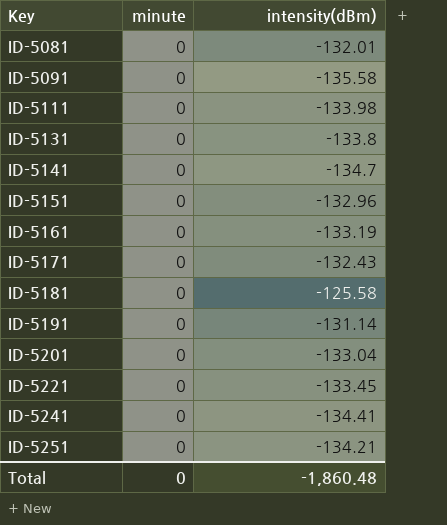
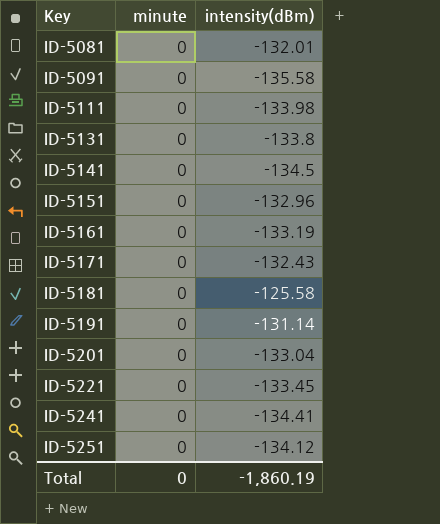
ID-5141 | intensity(dBm): -134.7 -> -134.5
ID-5251 | intensity(dBm): -134.21 -> -134.12
Total | intensity(dBm): -1,860.48 -> -1,860.19

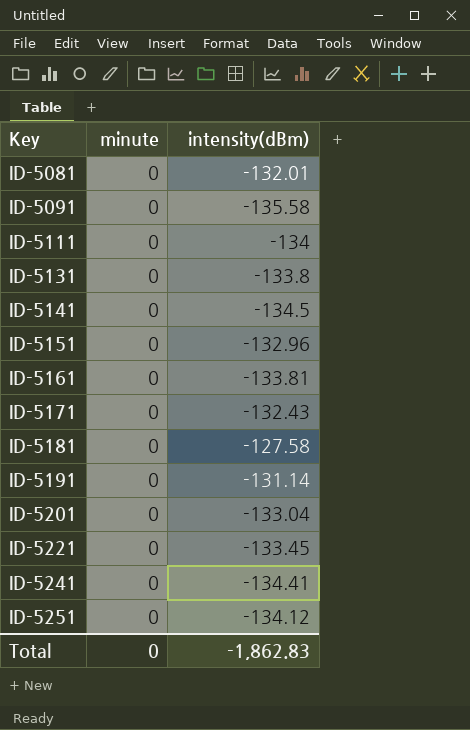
ID-5111 | intensity(dBm): -133.98 -> -134
ID-5161 | intensity(dBm): -133.19 -> -133.81
ID-5181 | intensity(dBm): -125.58 -> -127.58
Total | intensity(dBm): -1,860.19 -> -1,862.83

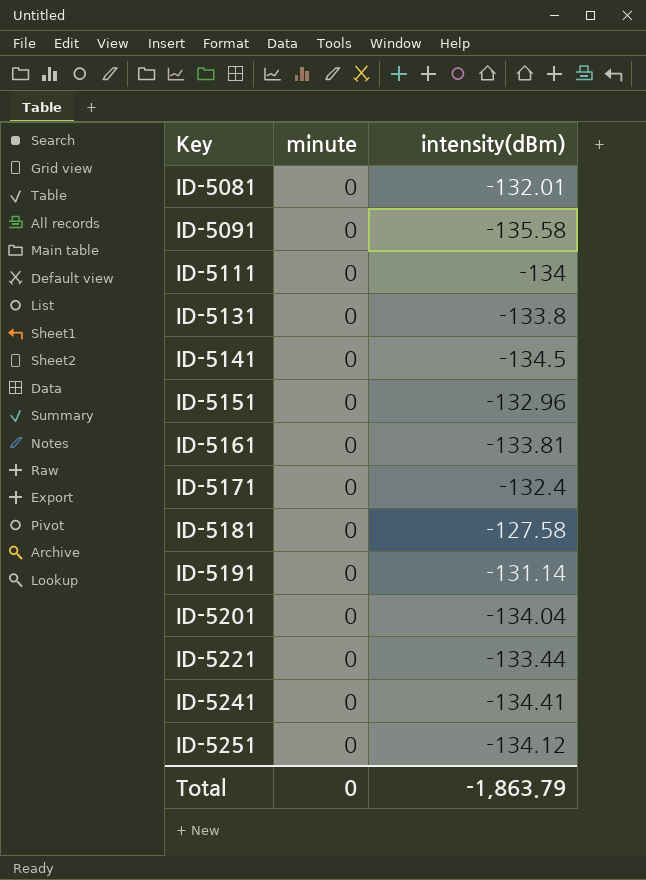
ID-5171 | intensity(dBm): -132.43 -> -132.4
ID-5201 | intensity(dBm): -133.04 -> -134.04
ID-5221 | intensity(dBm): -133.45 -> -133.44
Total | intensity(dBm): -1,862.83 -> -1,863.79

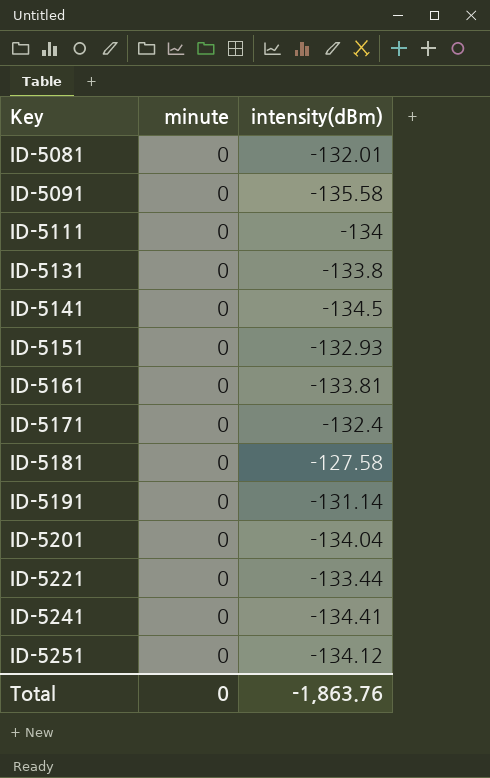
ID-5151 | intensity(dBm): -132.96 -> -132.93
Total | intensity(dBm): -1,863.79 -> -1,863.76

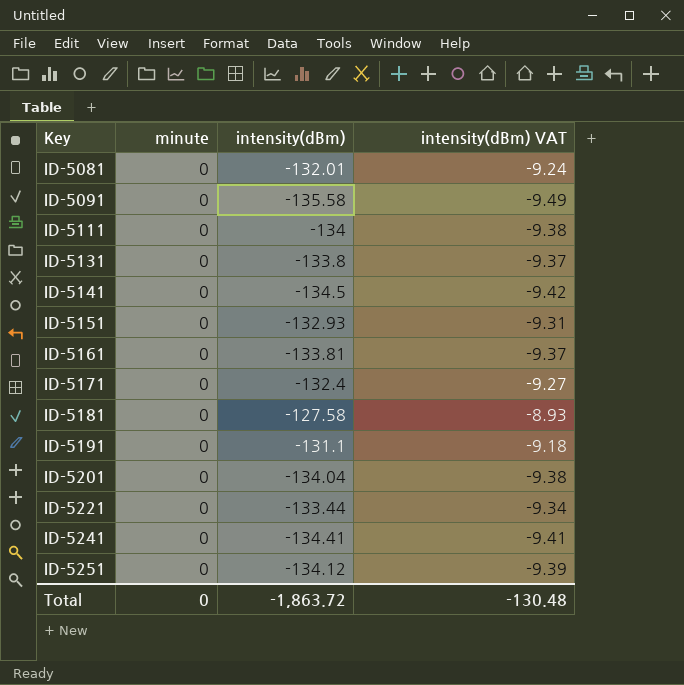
column intensity(dBm) VAT | formula: none -> [intensity(dBm)] * 0.07
ID-5191 | intensity(dBm): -131.14 -> -131.1
Total | intensity(dBm): -1,863.76 -> -1,863.72

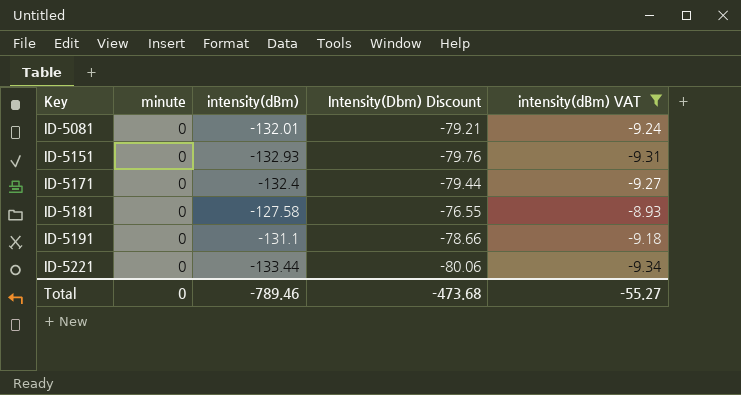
filter: none -> intensity(dBm) VAT >= -9.34
column Intensity(Dbm) Discount | formula: none -> [intensity(dBm)] * 0.6
Total | intensity(dBm): -1,863.72 -> -789.46
Total | intensity(dBm) VAT: -130.48 -> -55.27

